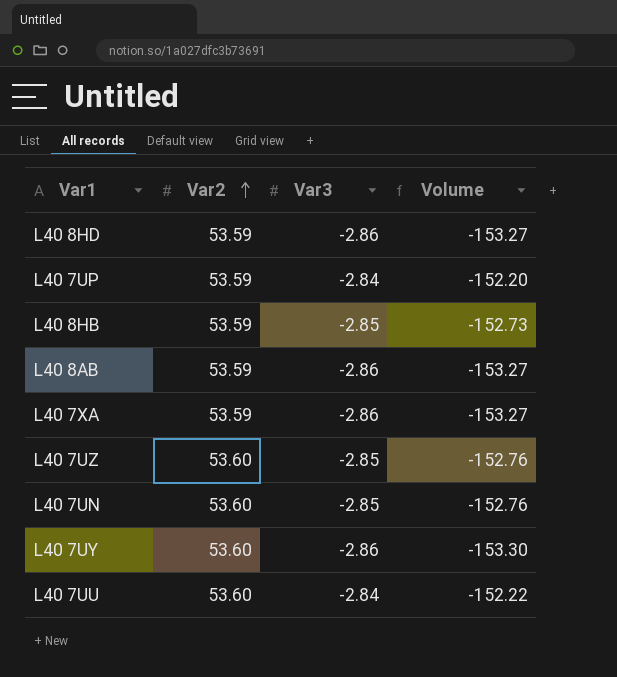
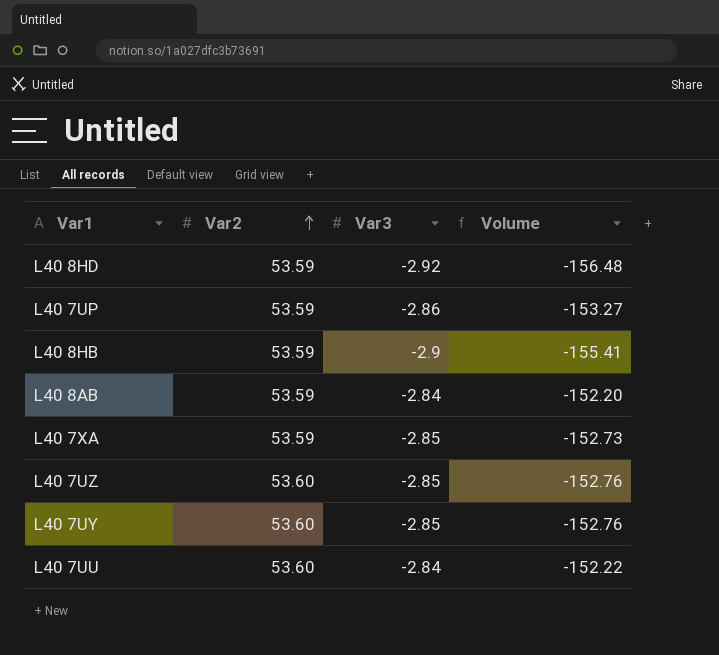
row L40 7UN: 53.60 | -2.85 | -152.76 -> none
L40 8HD | Var3: -2.86 -> -2.92
L40 8HD | Volume: -153.27 -> -156.48
L40 7UP | Var3: -2.84 -> -2.86
L40 7UP | Volume: -152.20 -> -153.27
L40 8HB | Var3: -2.85 -> -2.9
L40 8HB | Volume: -152.73 -> -155.41
L40 8AB | Var3: -2.86 -> -2.84
L40 8AB | Volume: -153.27 -> -152.20
L40 7XA | Var3: -2.86 -> -2.85
L40 7XA | Volume: -153.27 -> -152.73
L40 7UY | Var3: -2.86 -> -2.85
L40 7UY | Volume: -153.30 -> -152.76

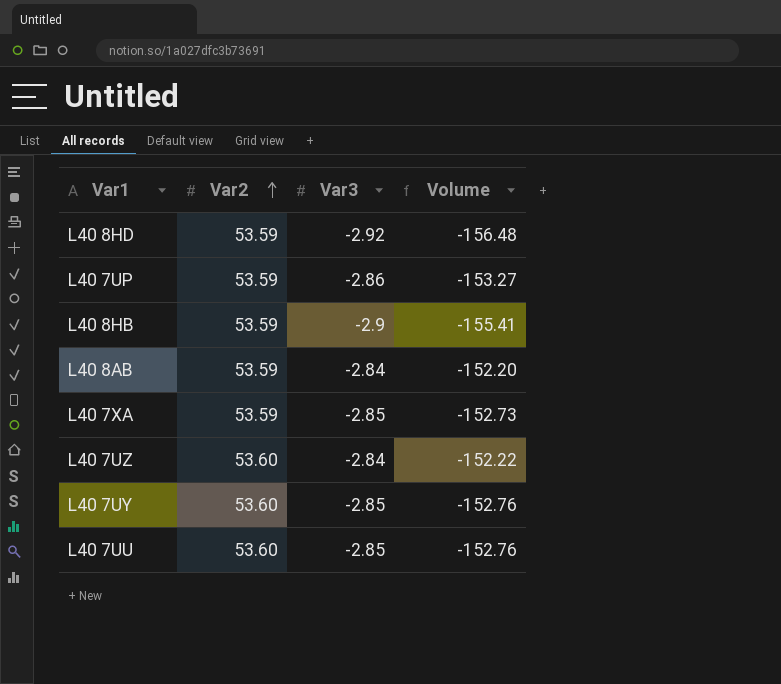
L40 7UZ | Var3: -2.85 -> -2.84
L40 7UZ | Volume: -152.76 -> -152.22
L40 7UU | Var3: -2.84 -> -2.85
L40 7UU | Volume: -152.22 -> -152.76

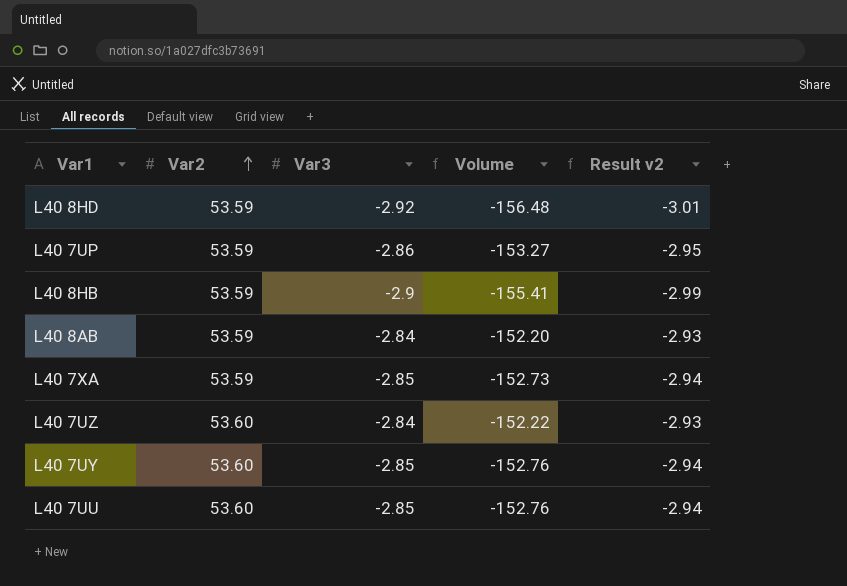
column Result v2 | formula: none -> [Var3] * 1.03

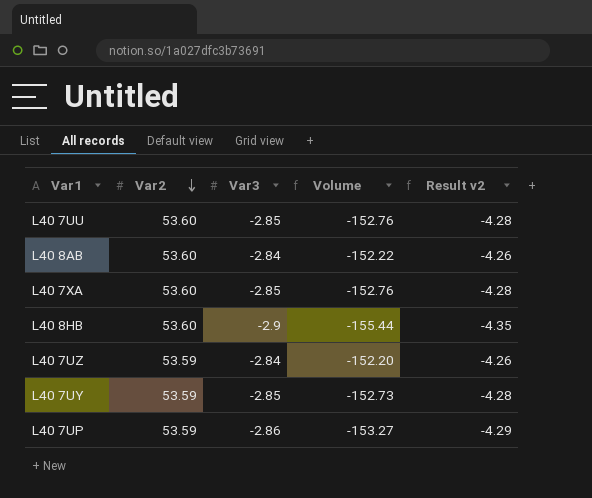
row order: Var2 ascending -> Var2 descending
column Result v2 | formula: [Var3] * 1.03 -> [Var3] * 1.5
row L40 8HD: 53.59 | -2.92 | -156.48 | -3.01 -> none
L40 8AB | Var2: 53.59 -> 53.60
L40 8AB | Volume: -152.20 -> -152.22
L40 7XA | Var2: 53.59 -> 53.60
L40 7XA | Volume: -152.73 -> -152.76
L40 8HB | Var2: 53.59 -> 53.60
L40 8HB | Volume: -155.41 -> -155.44
L40 7UZ | Var2: 53.60 -> 53.59
L40 7UZ | Volume: -152.22 -> -152.20
L40 7UY | Var2: 53.60 -> 53.59
L40 7UY | Volume: -152.76 -> -152.73

